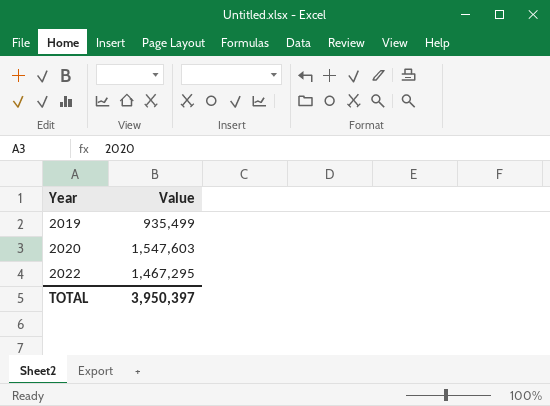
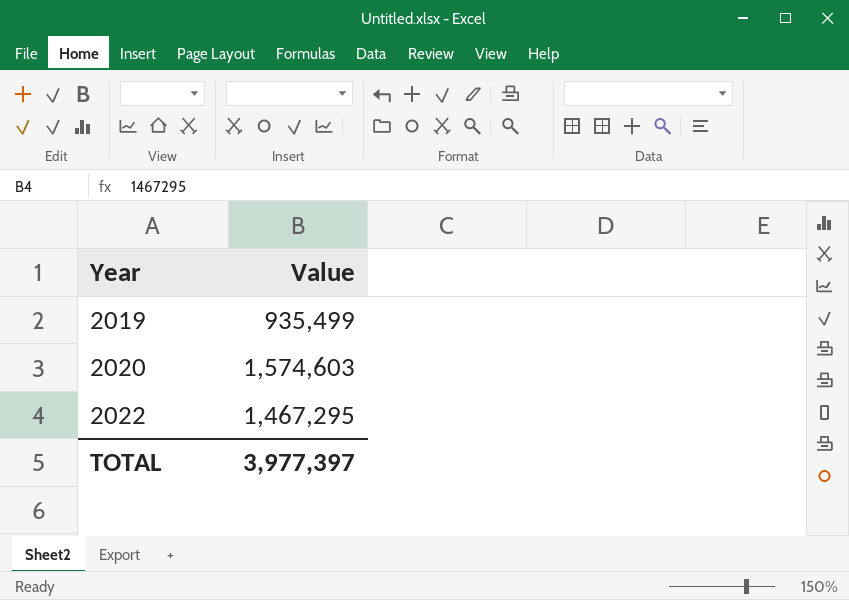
2020 | Value: 1,547,603 -> 1,574,603
TOTAL | Value: 3,950,397 -> 3,977,397

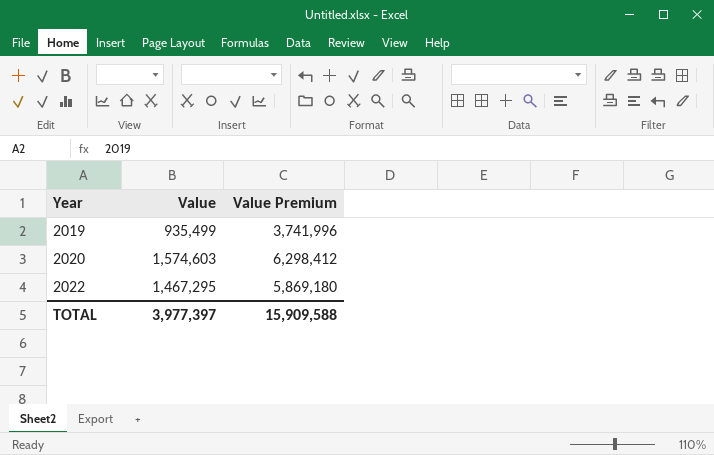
column Value Premium | formula: none -> [Value] * 4

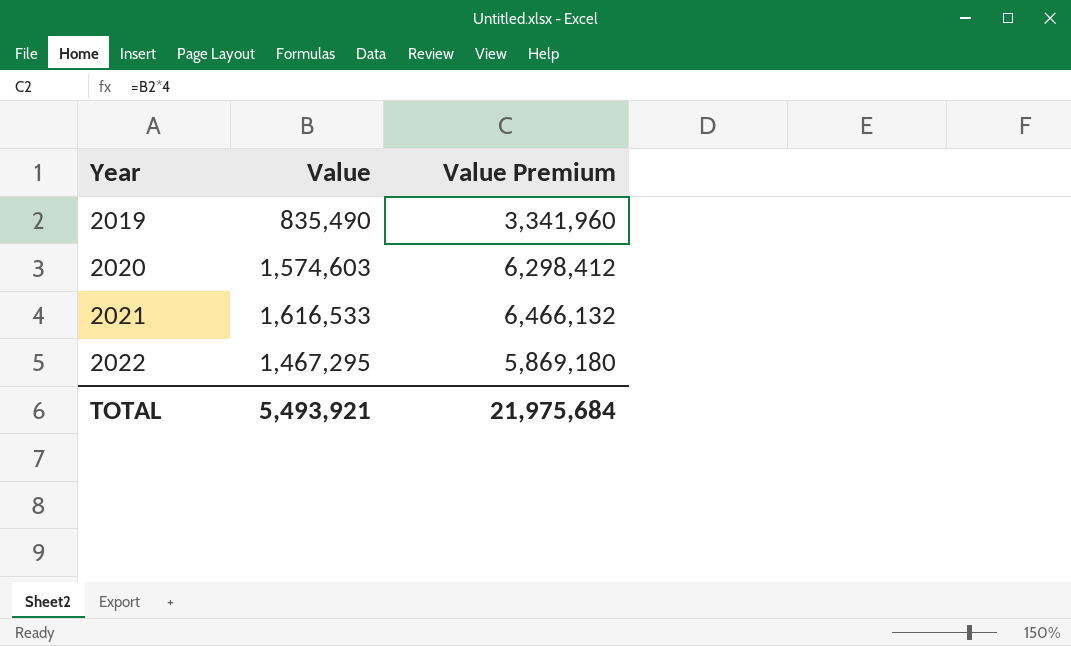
2019 | Value: 935,499 -> 835,490
2019 | Value Premium: 3,741,996 -> 3,341,960
row 2021: none -> 1,616,533 | 6,466,132
TOTAL | Value: 3,977,397 -> 5,493,921
TOTAL | Value Premium: 15,909,588 -> 21,975,684

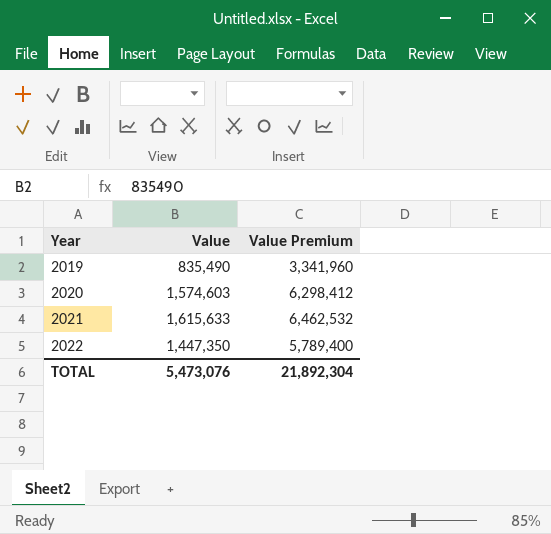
2021 | Value: 1,616,533 -> 1,615,633
2021 | Value Premium: 6,466,132 -> 6,462,532
2022 | Value: 1,467,295 -> 1,447,350
2022 | Value Premium: 5,869,180 -> 5,789,400
TOTAL | Value: 5,493,921 -> 5,473,076
TOTAL | Value Premium: 21,975,684 -> 21,892,304

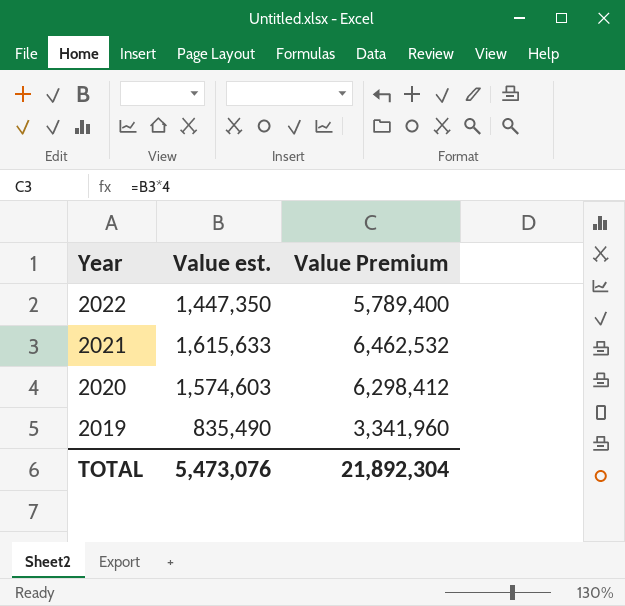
row order: Year ascending -> Year descending
column name: Value -> Value est.

